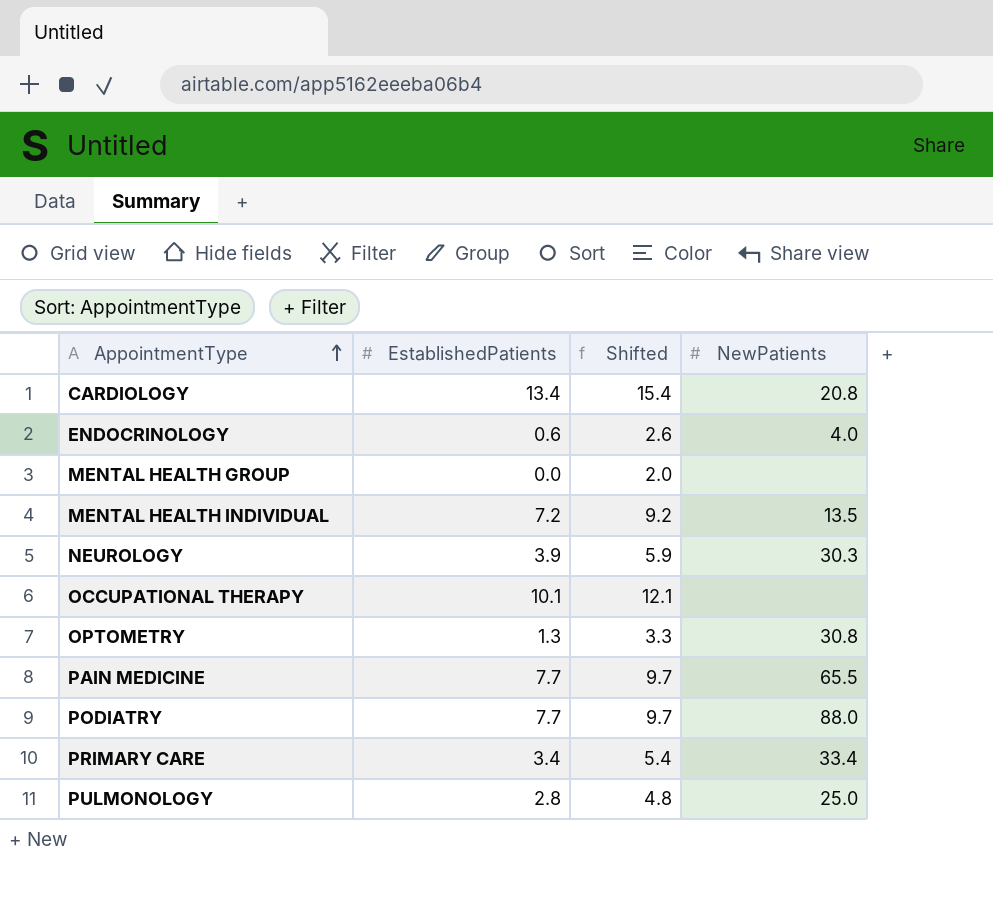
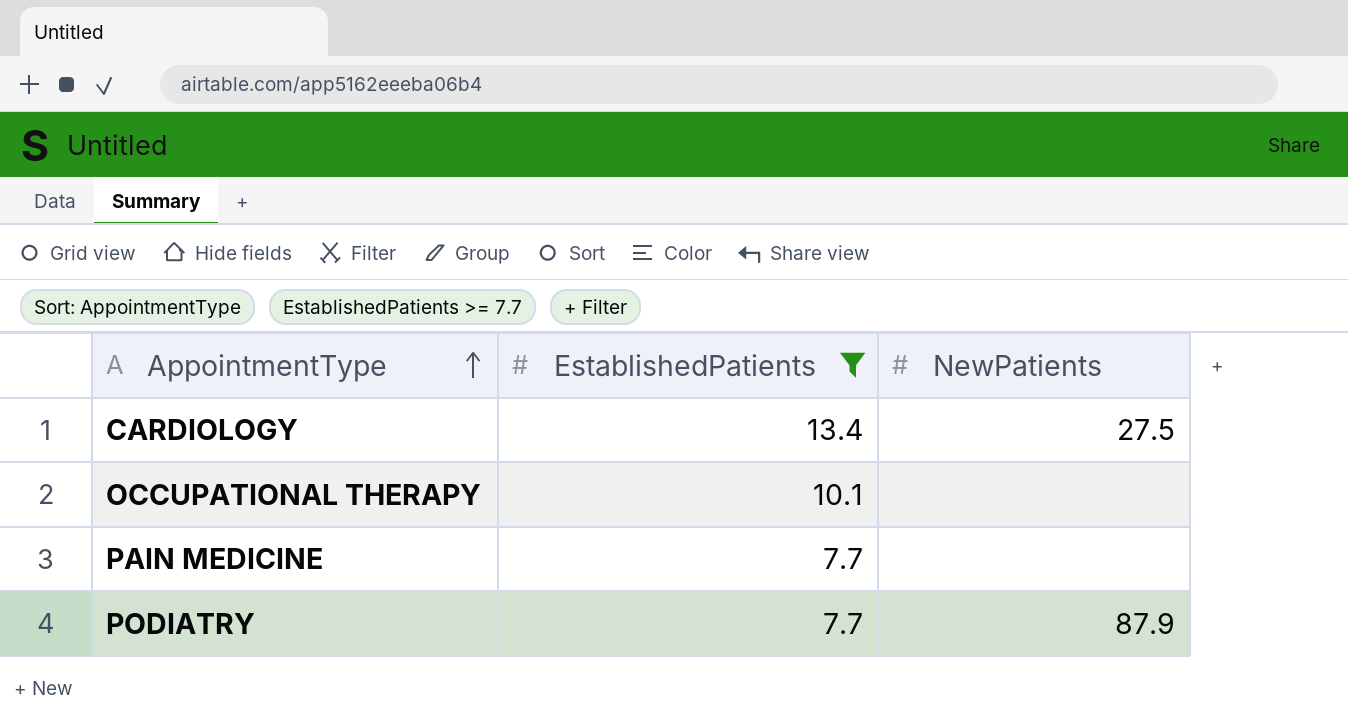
filter: none -> EstablishedPatients >= 7.7
column Shifted | formula: [EstablishedPatients] + 2 -> none
CARDIOLOGY | NewPatients: 20.8 -> 27.5
PAIN MEDICINE | NewPatients: 65.5 -> none
PODIATRY | NewPatients: 88.0 -> 87.9

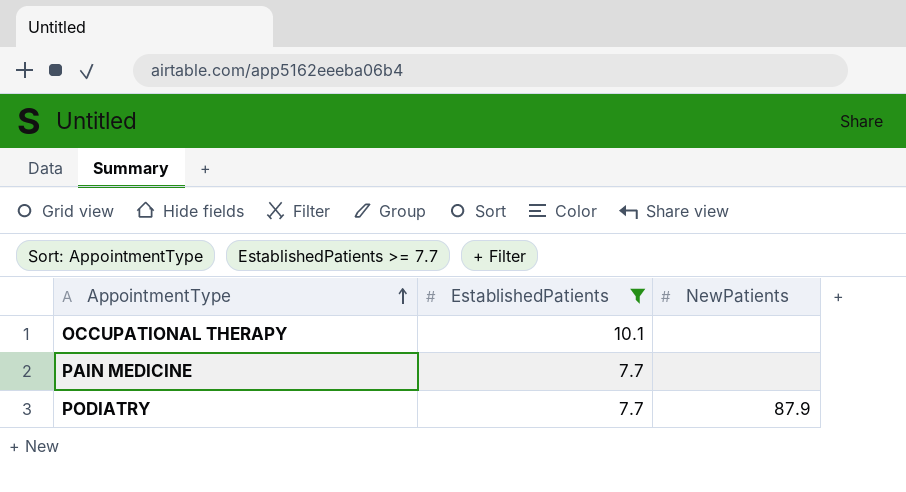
row CARDIOLOGY: 13.4 | 27.5 -> none

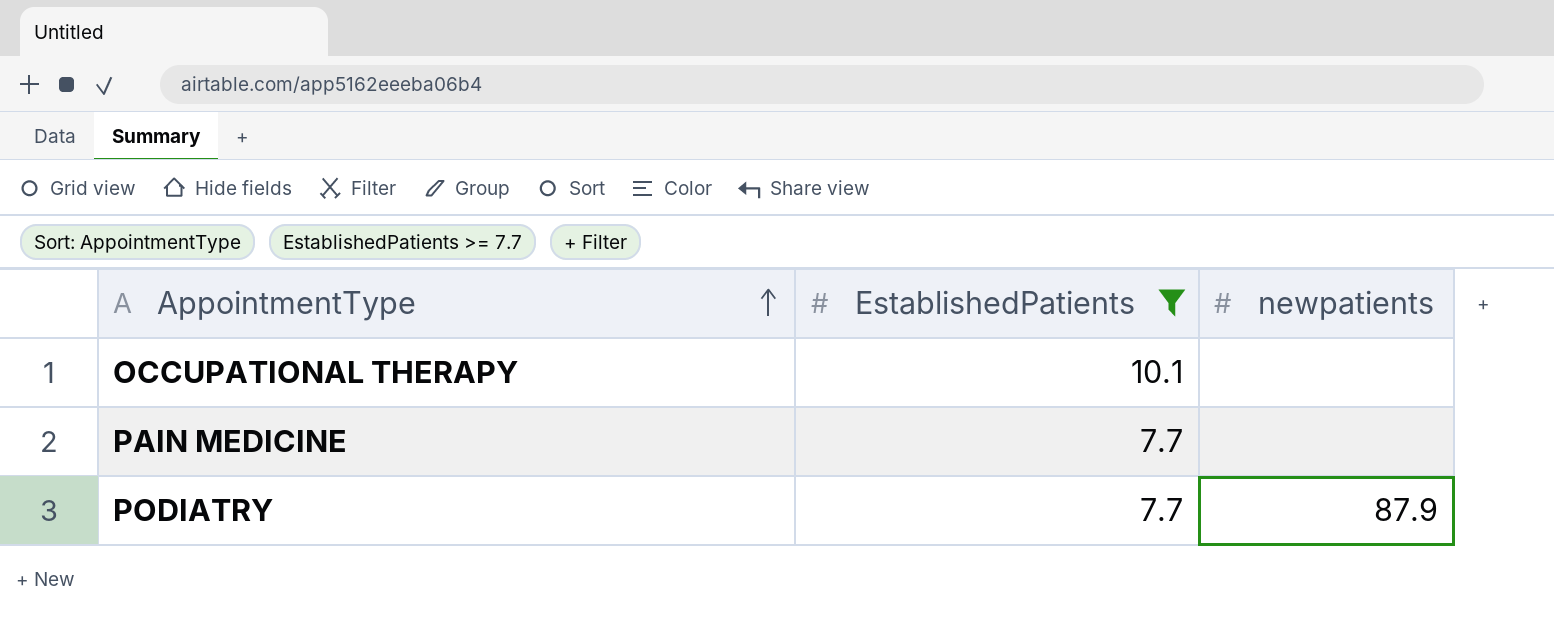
column name: NewPatients -> newpatients

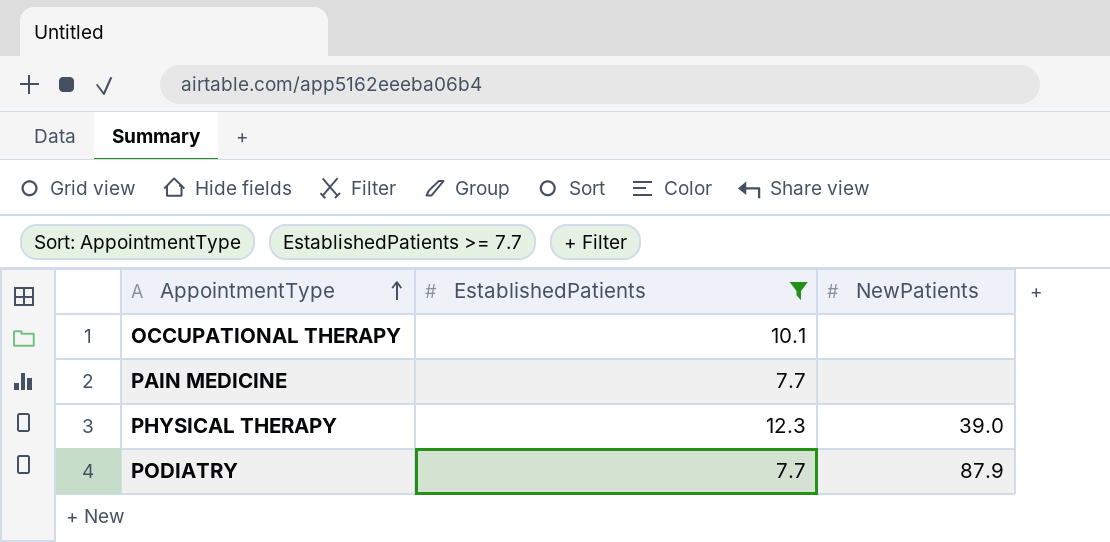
column name: newpatients -> NewPatients
row PHYSICAL THERAPY: none -> 12.3 | 39.0

